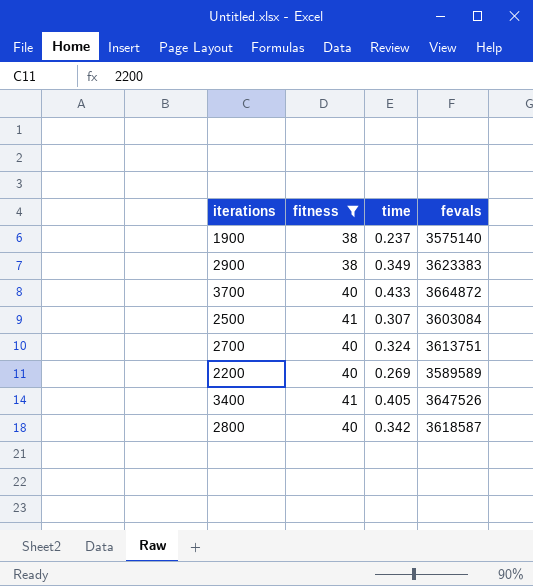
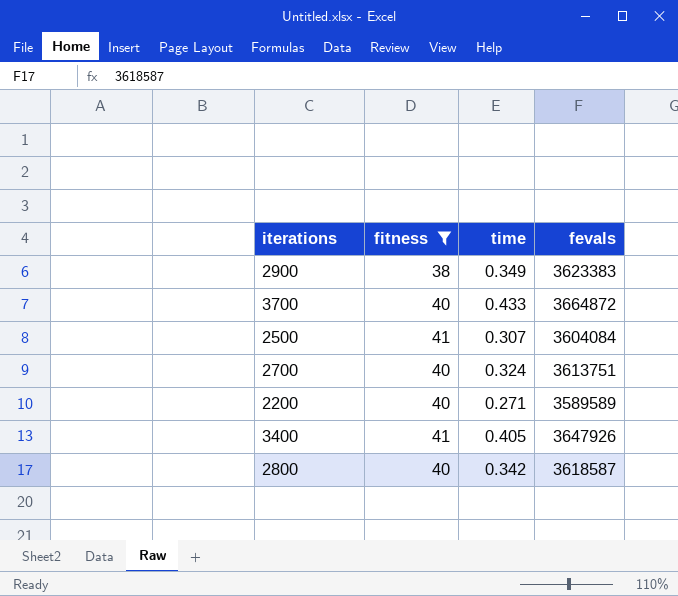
row 1900: 38 | 0.237 | 3575140 -> none
2500 | fevals: 3603084 -> 3604084
2200 | time: 0.269 -> 0.271
3400 | fevals: 3647526 -> 3647926

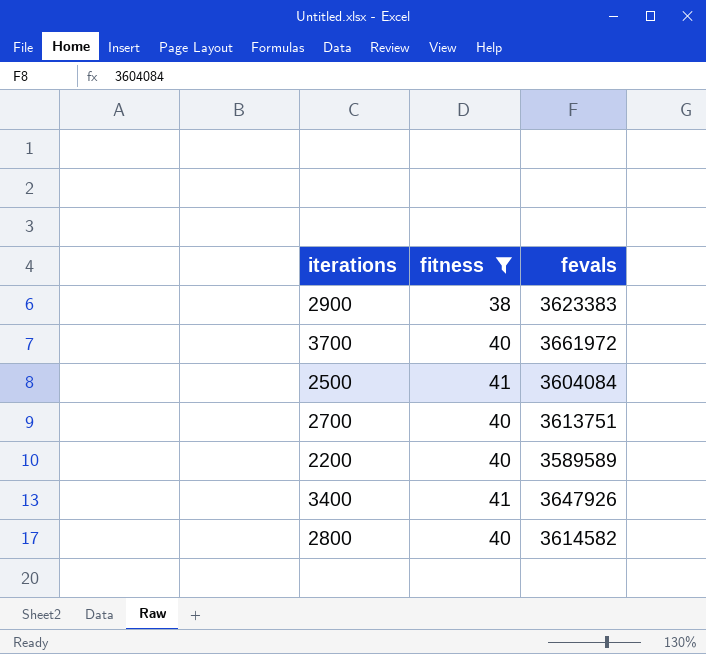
column time | position: 3 -> none
3700 | fevals: 3664872 -> 3661972
2800 | fevals: 3618587 -> 3614582

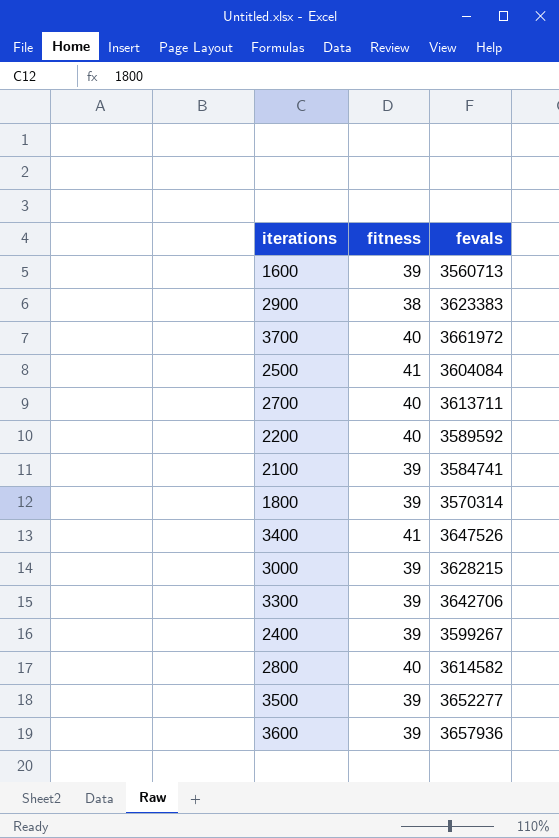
filter: fitness != 39 -> none
2700 | fevals: 3613751 -> 3613711
2200 | fevals: 3589589 -> 3589592
3400 | fevals: 3647926 -> 3647526

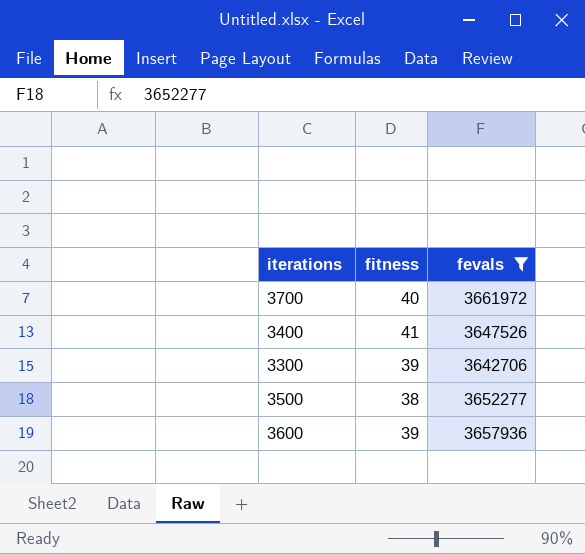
filter: none -> fevals >= 3642706
3500 | fitness: 39 -> 38

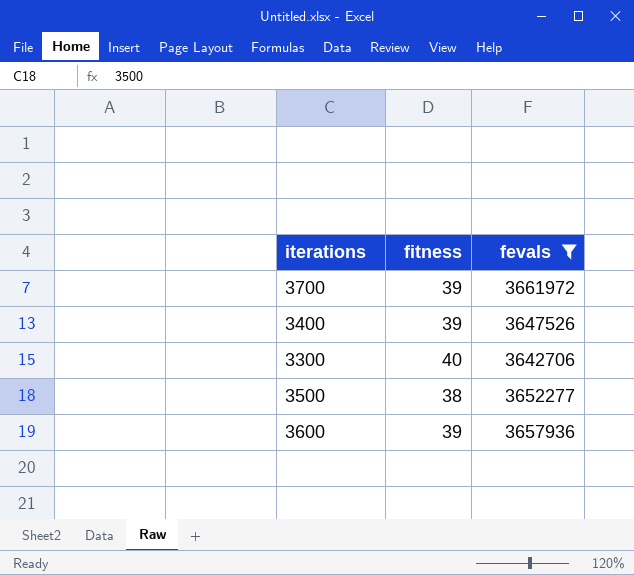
3700 | fitness: 40 -> 39
3400 | fitness: 41 -> 39
3300 | fitness: 39 -> 40

